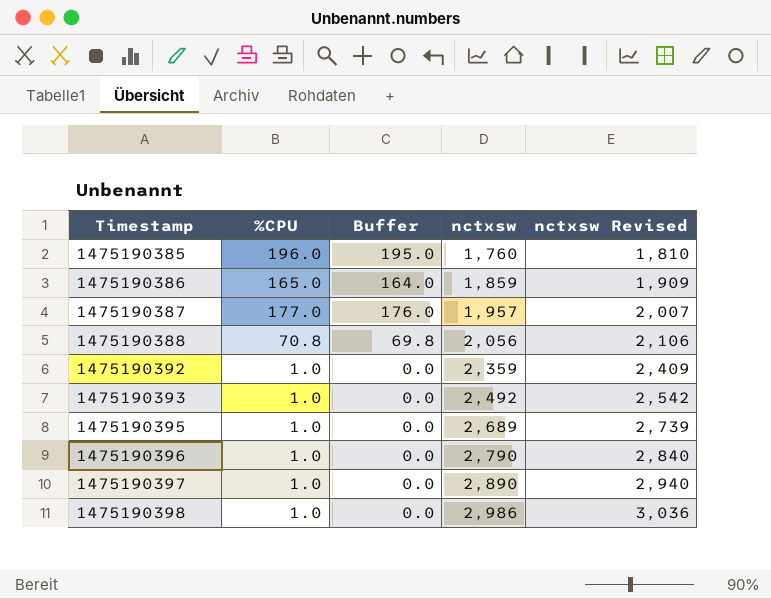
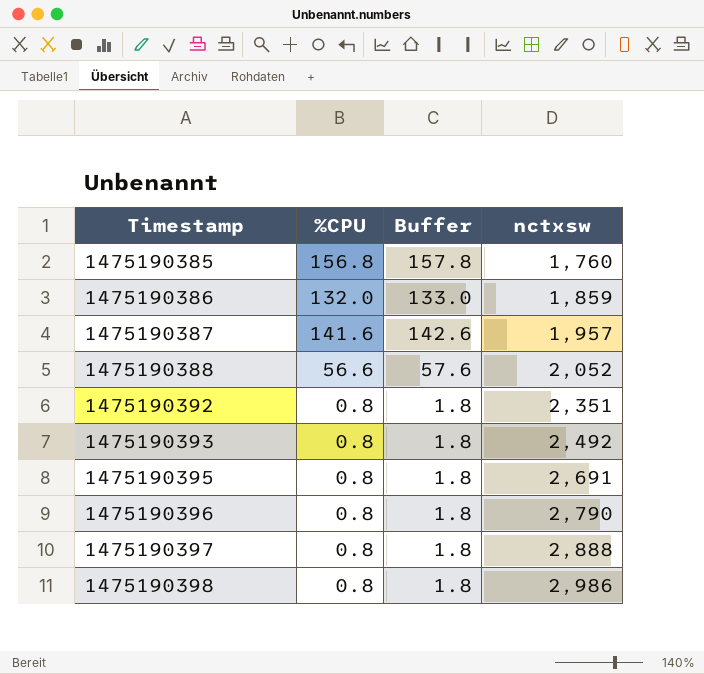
column nctxsw Revised | formula: [nctxsw] + 50 -> none
column Buffer | formula: [%CPU] - 1 -> [%CPU] + 1
1475190385 | %CPU: 196.0 -> 156.8
1475190386 | %CPU: 165.0 -> 132.0
1475190387 | %CPU: 177.0 -> 141.6
1475190388 | %CPU: 70.8 -> 56.6
1475190388 | nctxsw: 2,056 -> 2,052
1475190392 | %CPU: 1.0 -> 0.8
1475190392 | nctxsw: 2,359 -> 2,351
1475190393 | %CPU: 1.0 -> 0.8
1475190395 | %CPU: 1.0 -> 0.8
1475190395 | nctxsw: 2,689 -> 2,691
1475190396 | %CPU: 1.0 -> 0.8
1475190397 | %CPU: 1.0 -> 0.8
1475190397 | nctxsw: 2,890 -> 2,888
1475190398 | %CPU: 1.0 -> 0.8

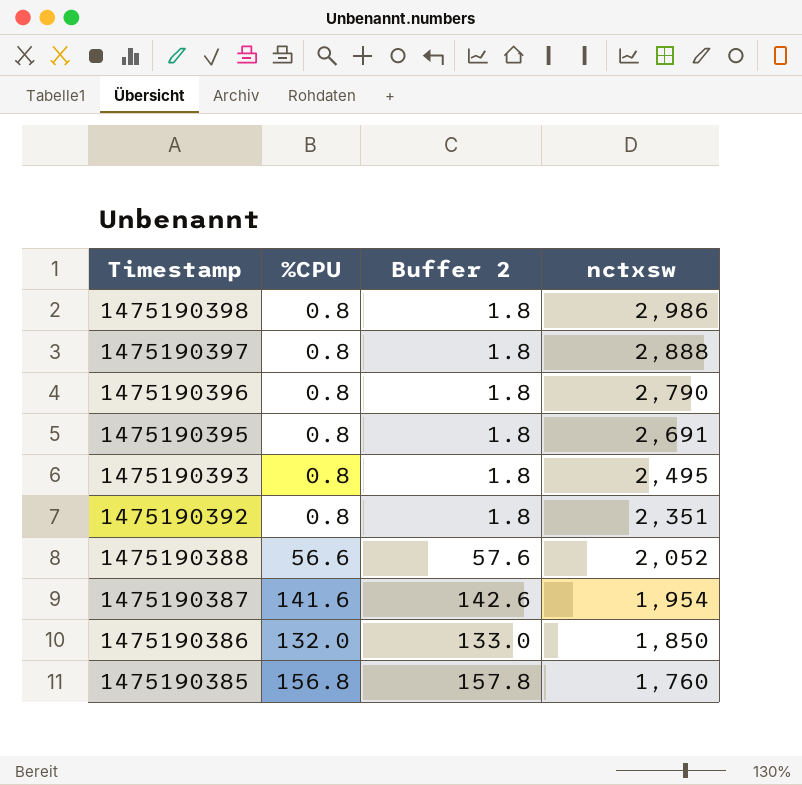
row order: Timestamp ascending -> Timestamp descending
column name: Buffer -> Buffer 2
1475190393 | nctxsw: 2,492 -> 2,495
1475190387 | nctxsw: 1,957 -> 1,954
1475190386 | nctxsw: 1,859 -> 1,850

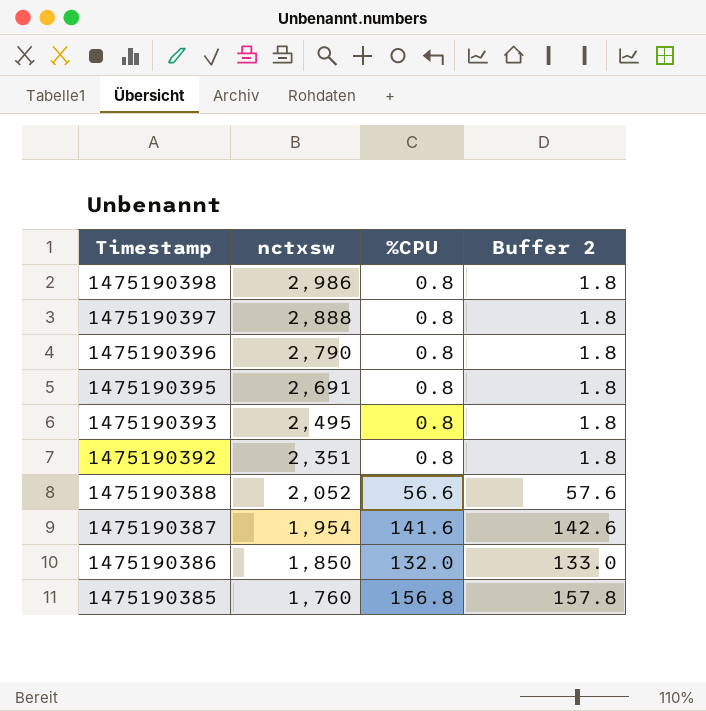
column nctxsw | position: 4 -> 2

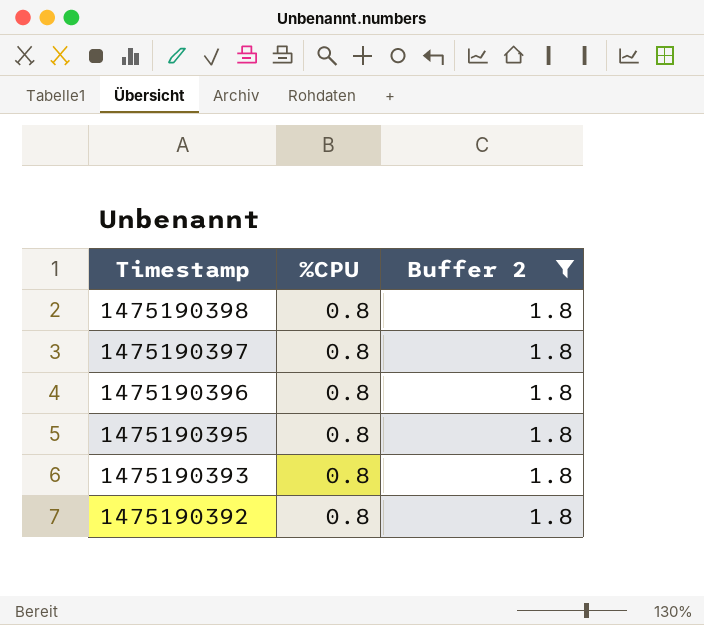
filter: none -> Buffer 2 = 1.8
column nctxsw | position: 2 -> none

